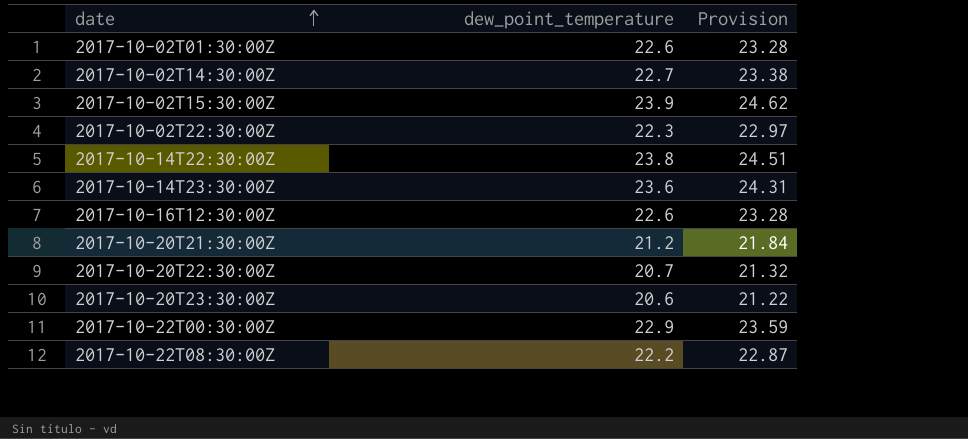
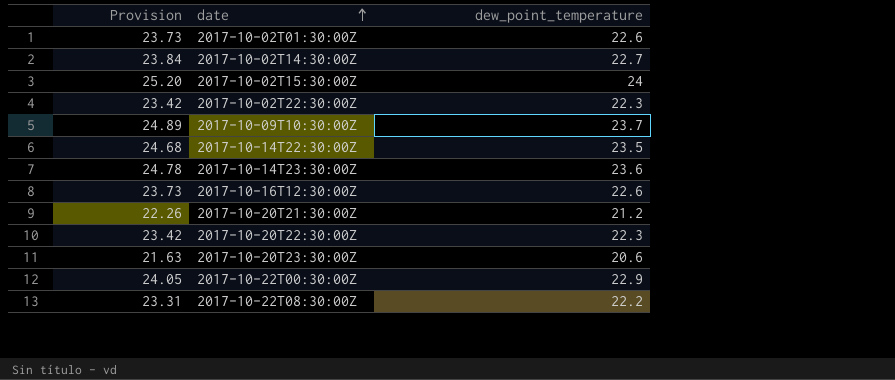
column Provision | formula: [dew_point_temperature] * 1.03 -> [dew_point_temperature] * 1.05
column Provision | position: 3 -> 1
2017-10-02T15:30:00Z | dew_point_temperature: 23.9 -> 24
row 2017-10-09T10:30:00Z: none -> 24.89 | 23.7
2017-10-14T22:30:00Z | dew_point_temperature: 23.8 -> 23.5
2017-10-20T22:30:00Z | dew_point_temperature: 20.7 -> 22.3

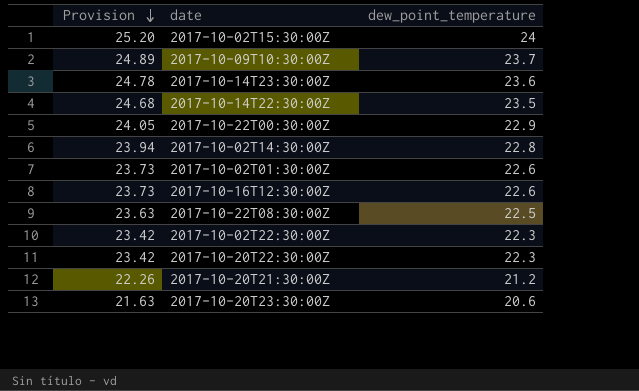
row order: date ascending -> Provision descending
2017-10-02T14:30:00Z | Provision: 23.84 -> 23.94
2017-10-02T14:30:00Z | dew_point_temperature: 22.7 -> 22.8
2017-10-22T08:30:00Z | Provision: 23.31 -> 23.63
2017-10-22T08:30:00Z | dew_point_temperature: 22.2 -> 22.5

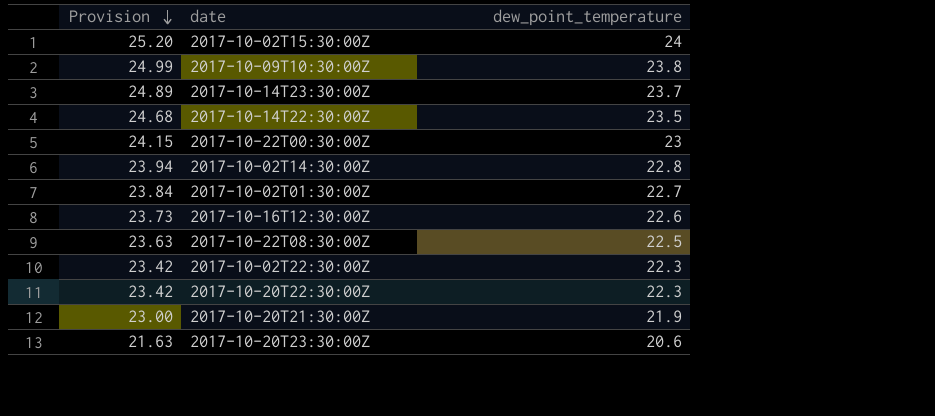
2017-10-09T10:30:00Z | Provision: 24.89 -> 24.99
2017-10-09T10:30:00Z | dew_point_temperature: 23.7 -> 23.8
2017-10-14T23:30:00Z | Provision: 24.78 -> 24.89
2017-10-14T23:30:00Z | dew_point_temperature: 23.6 -> 23.7
2017-10-22T00:30:00Z | Provision: 24.05 -> 24.15
2017-10-22T00:30:00Z | dew_point_temperature: 22.9 -> 23
2017-10-02T01:30:00Z | Provision: 23.73 -> 23.84
2017-10-02T01:30:00Z | dew_point_temperature: 22.6 -> 22.7
2017-10-20T21:30:00Z | Provision: 22.26 -> 23.00
2017-10-20T21:30:00Z | dew_point_temperature: 21.2 -> 21.9

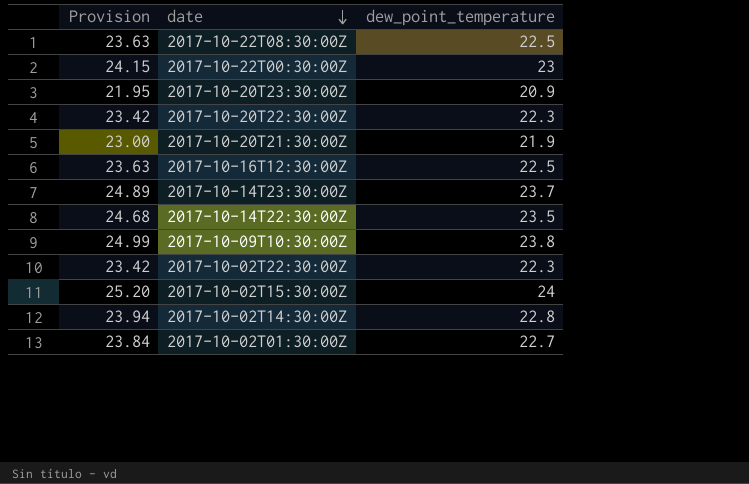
row order: Provision descending -> date descending
2017-10-20T23:30:00Z | Provision: 21.63 -> 21.95
2017-10-20T23:30:00Z | dew_point_temperature: 20.6 -> 20.9
2017-10-16T12:30:00Z | Provision: 23.73 -> 23.63
2017-10-16T12:30:00Z | dew_point_temperature: 22.6 -> 22.5

